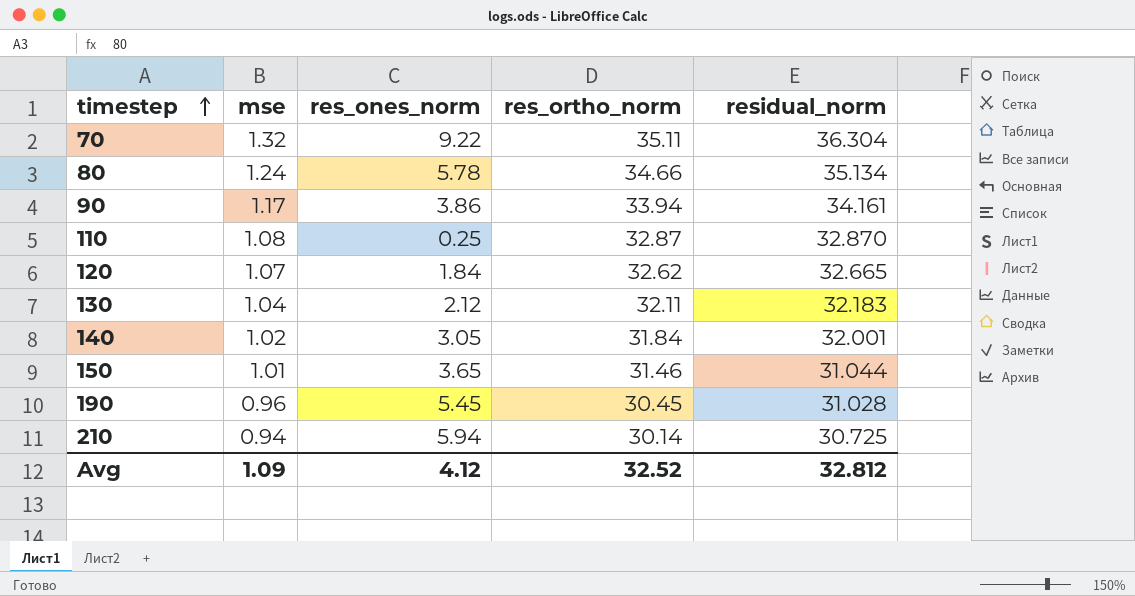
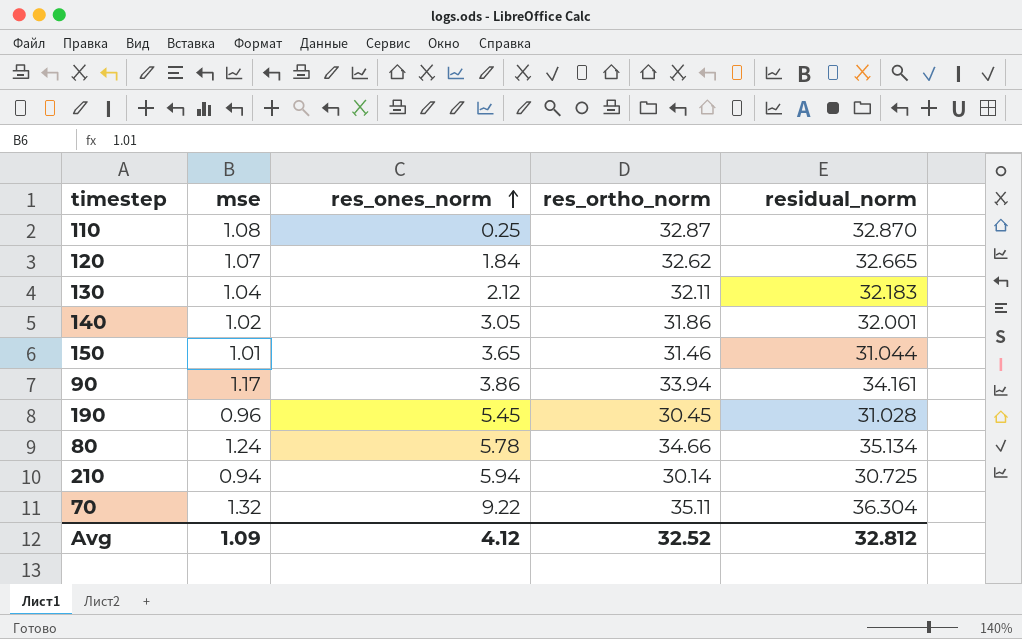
row order: timestep ascending -> res_ones_norm ascending
140 | res_ortho_norm: 31.84 -> 31.86

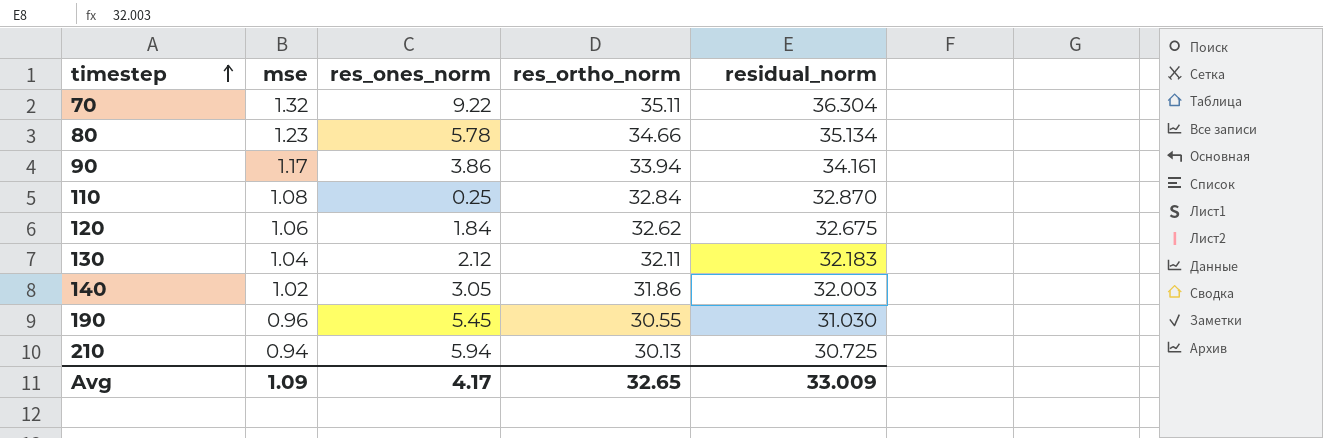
row order: res_ones_norm ascending -> timestep ascending
row 150: 1.01 | 3.65 | 31.46 | 31.044 -> none
80 | mse: 1.24 -> 1.23
110 | res_ortho_norm: 32.87 -> 32.84
120 | mse: 1.07 -> 1.06
120 | residual_norm: 32.665 -> 32.675
140 | residual_norm: 32.001 -> 32.003
190 | res_ortho_norm: 30.45 -> 30.55
190 | residual_norm: 31.028 -> 31.030
210 | res_ortho_norm: 30.14 -> 30.13
Avg | res_ones_norm: 4.12 -> 4.17
Avg | res_ortho_norm: 32.52 -> 32.65
Avg | residual_norm: 32.812 -> 33.009

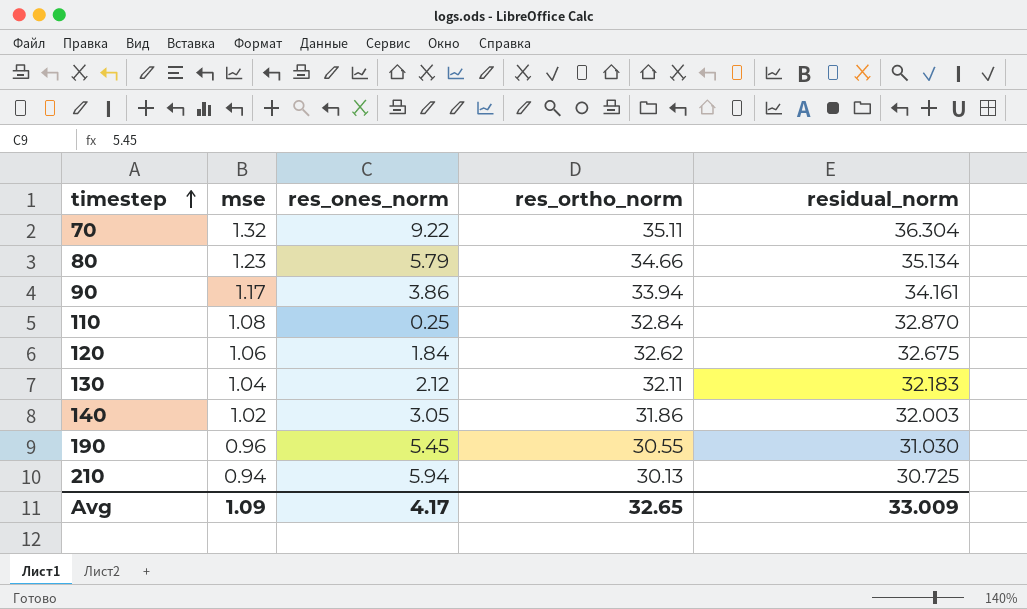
80 | res_ones_norm: 5.78 -> 5.79

